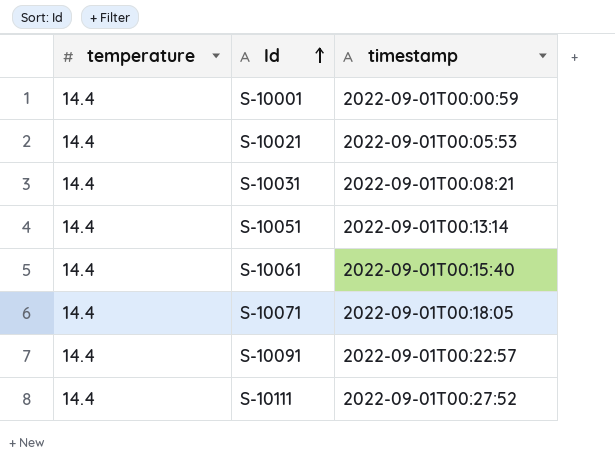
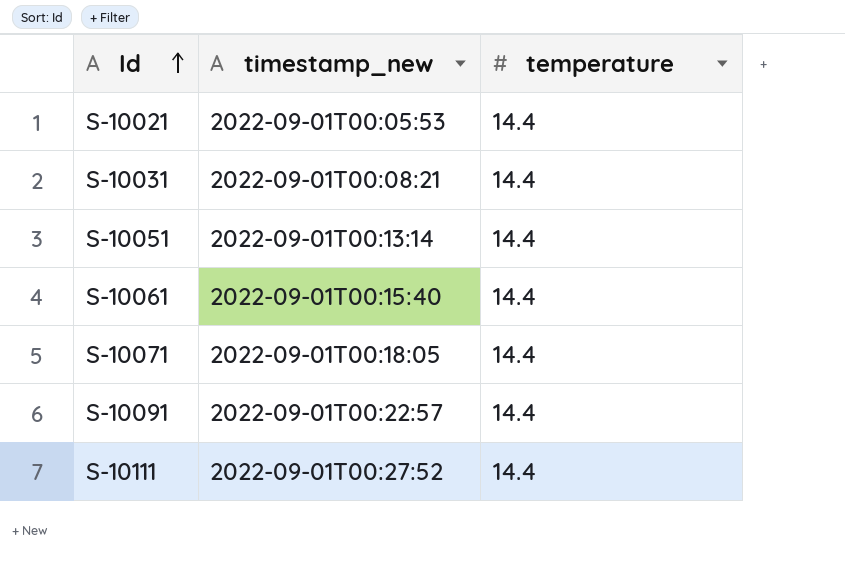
column name: timestamp -> timestamp_new
column temperature | position: 1 -> 3
row S-10001: 14.4 | 2022-09-01T00:00:59 -> none

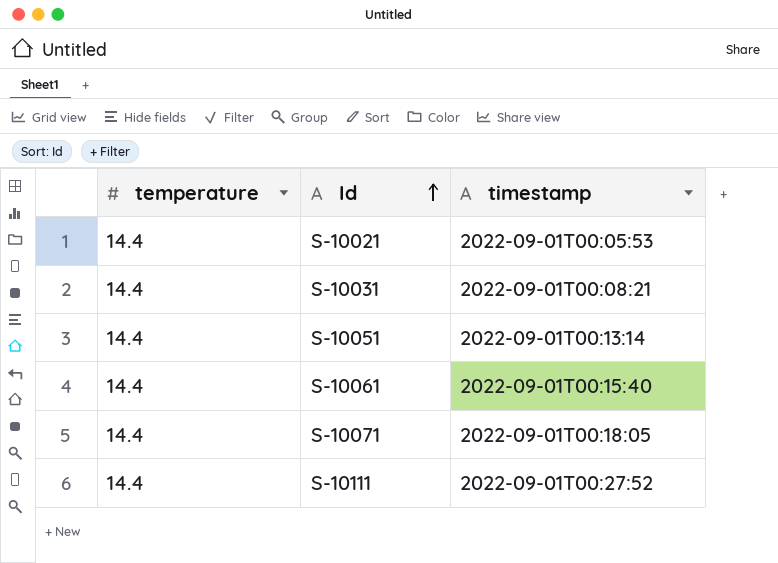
column temperature | position: 3 -> 1
column name: timestamp_new -> timestamp
row S-10091: 2022-09-01T00:22:57 | 14.4 -> none

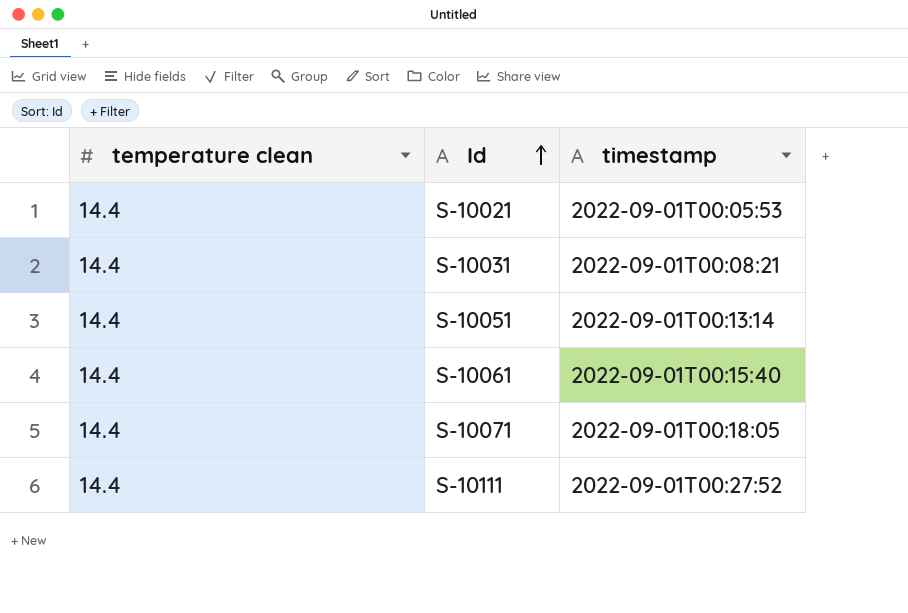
column name: temperature -> temperature clean

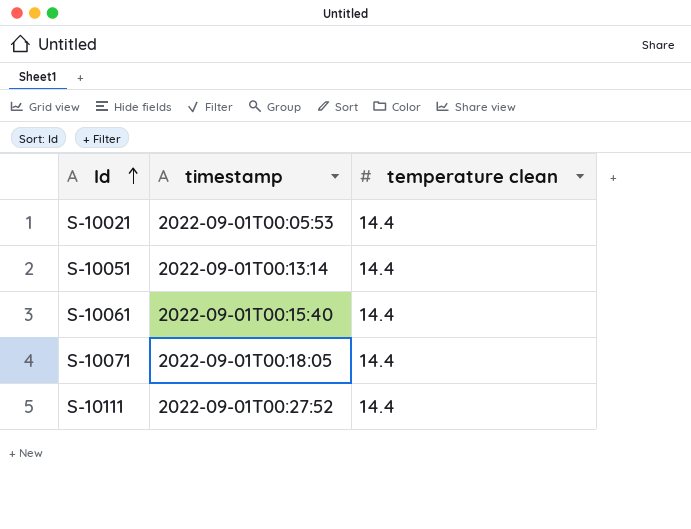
column temperature clean | position: 1 -> 3
row S-10031: 14.4 | 2022-09-01T00:08:21 -> none

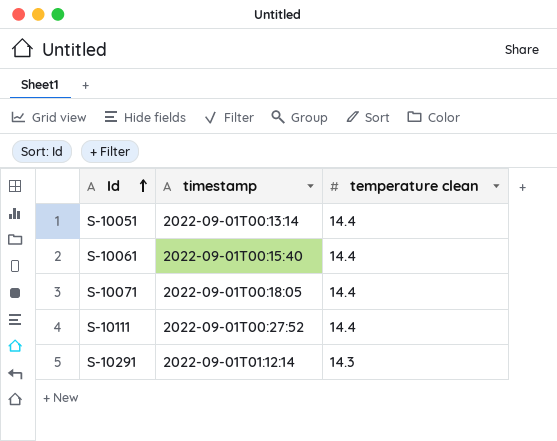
row S-10021: 2022-09-01T00:05:53 | 14.4 -> none
row S-10291: none -> 2022-09-01T01:12:14 | 14.3

